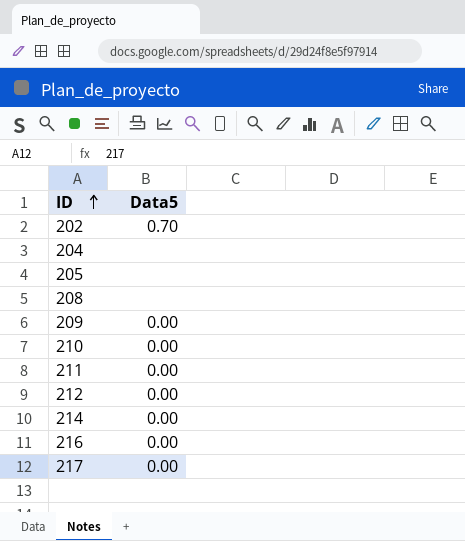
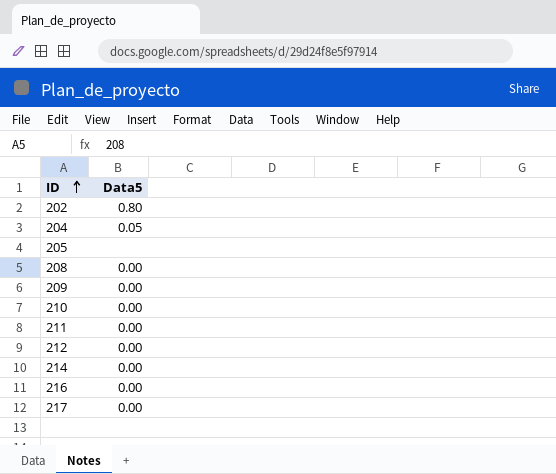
202 | Data5: 0.70 -> 0.80
204 | Data5: none -> 0.05
208 | Data5: none -> 0.00

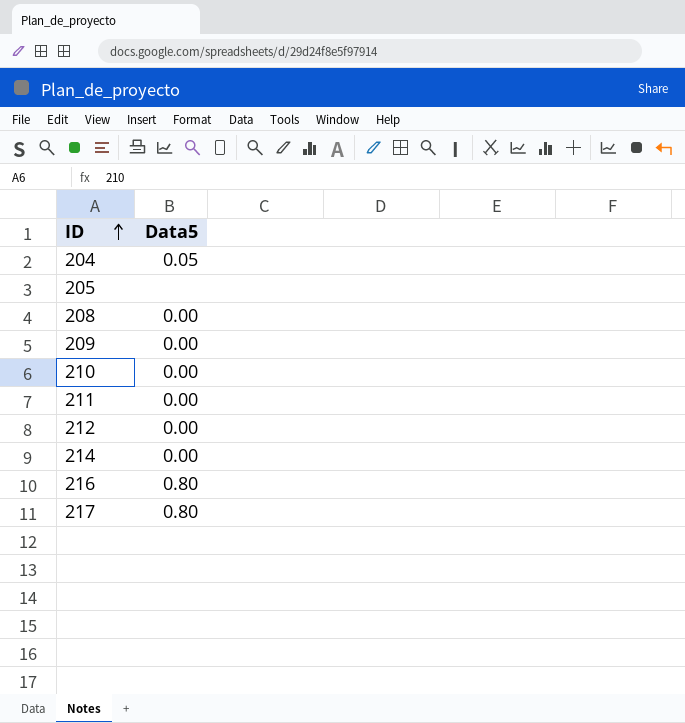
row 202: 0.80 -> none
216 | Data5: 0.00 -> 0.80
217 | Data5: 0.00 -> 0.80

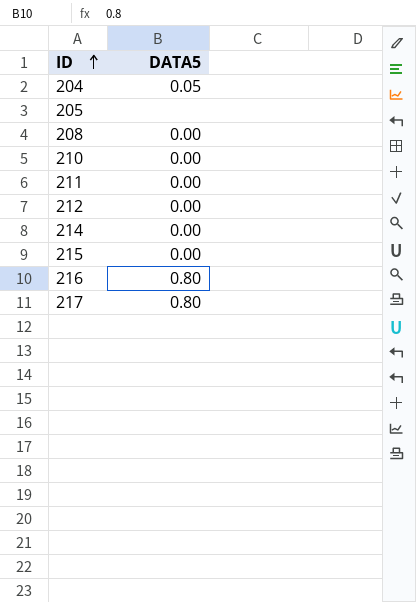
column name: Data5 -> DATA5
row 209: 0.00 -> none
row 215: none -> 0.00

